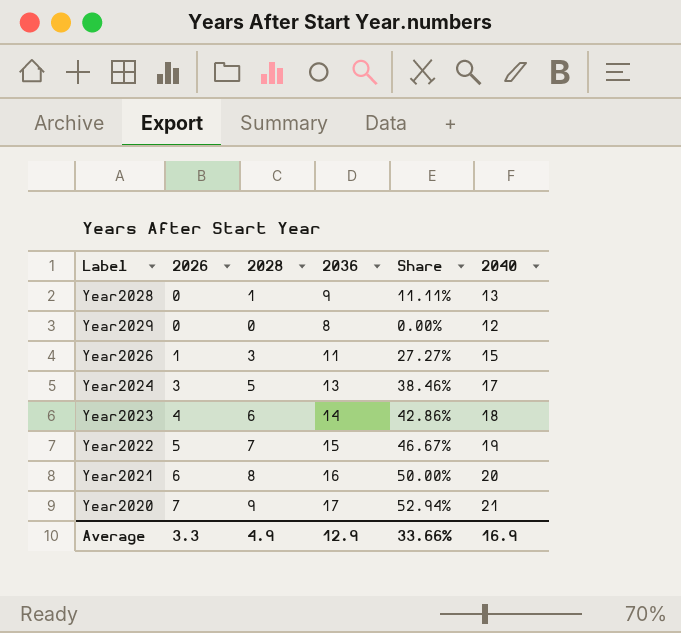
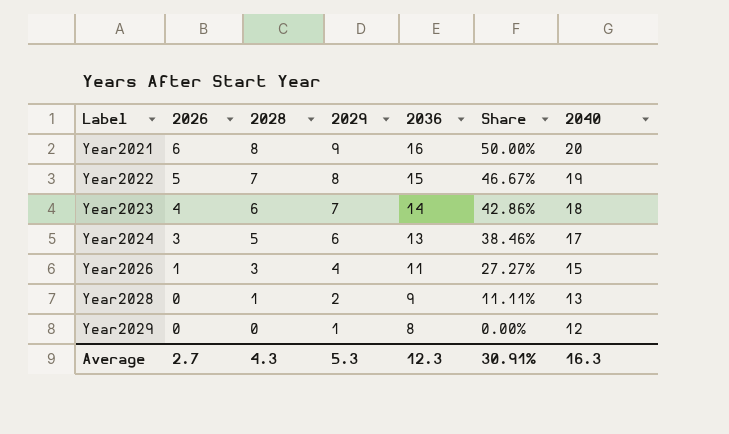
row order: 2026 ascending -> Label ascending
column 2029 | position: none -> 4
row Year2020: 7 | 9 | 17 | 52.94% | 21 -> none
Average | 2026: 3.3 -> 2.7
Average | 2028: 4.9 -> 4.3
Average | 2036: 12.9 -> 12.3
Average | Share: 33.66% -> 30.91%
Average | 2040: 16.9 -> 16.3

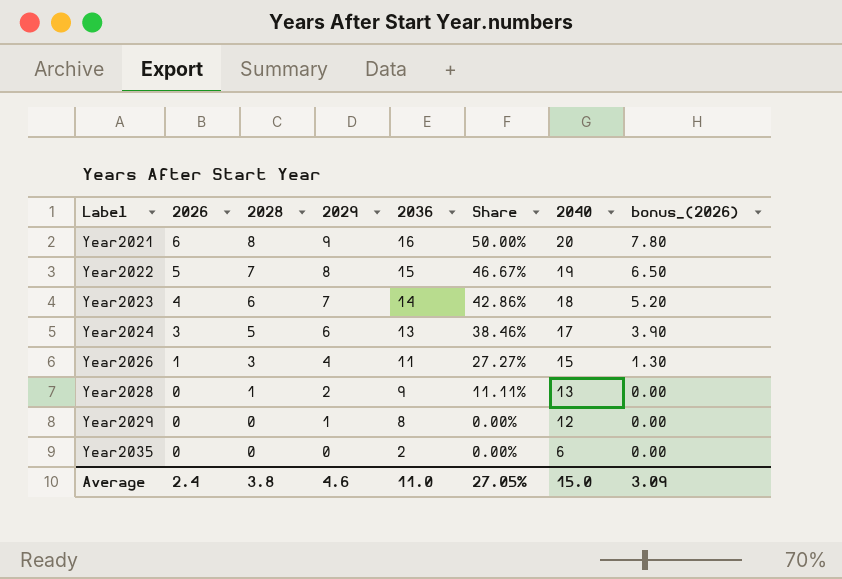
column bonus_(2026) | formula: none -> [2026] * 1.3
row Year2035: none -> 0 | 0 | 0 | 2 | 0.00% | 6 | 0.00
Average | 2026: 2.7 -> 2.4
Average | 2028: 4.3 -> 3.8
Average | 2029: 5.3 -> 4.6
Average | 2036: 12.3 -> 11.0
Average | Share: 30.91% -> 27.05%
Average | 2040: 16.3 -> 15.0

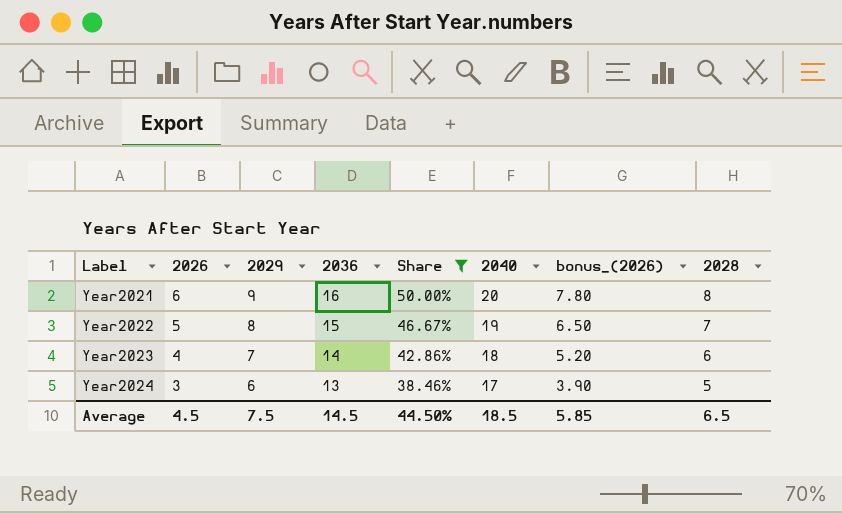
filter: none -> Share >= 38.46%
column 2028 | position: 3 -> 8
Average | 2026: 2.4 -> 4.5
Average | 2029: 4.6 -> 7.5
Average | 2036: 11.0 -> 14.5
Average | Share: 27.05% -> 44.50%
Average | 2040: 15.0 -> 18.5
Average | bonus_(2026): 3.09 -> 5.85
Average | 2028: 3.8 -> 6.5

